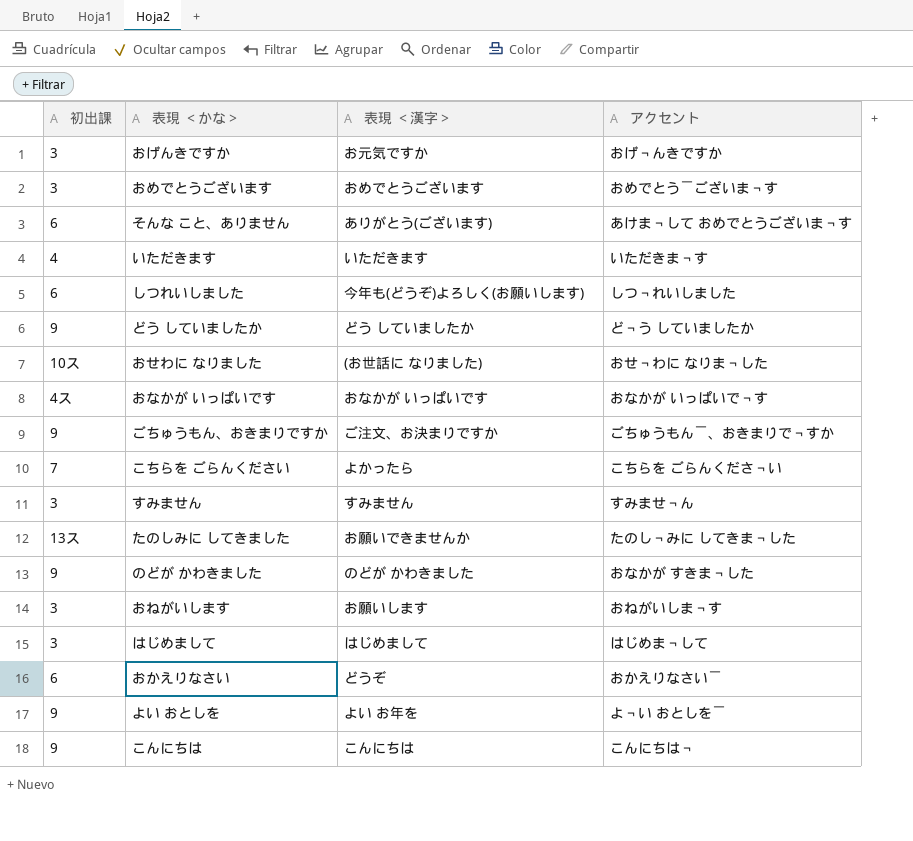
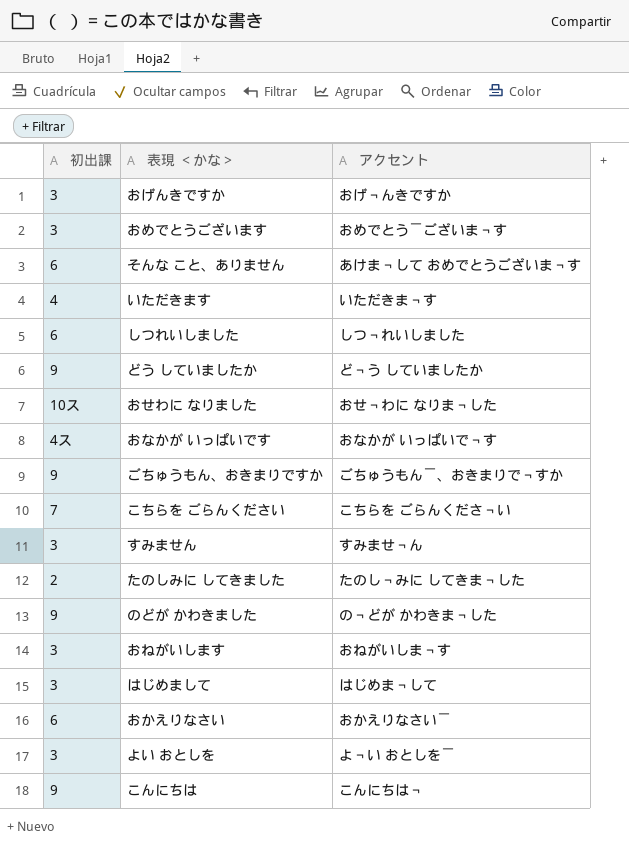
column 表現 ＜漢字＞ | position: 3 -> none
たのしみに してきました | 初出課: 13ス -> 2
のどが かわきました | アクセント: おなかが すきま￢した -> の￢どが かわきま￢した
よい おとしを | 初出課: 9 -> 3

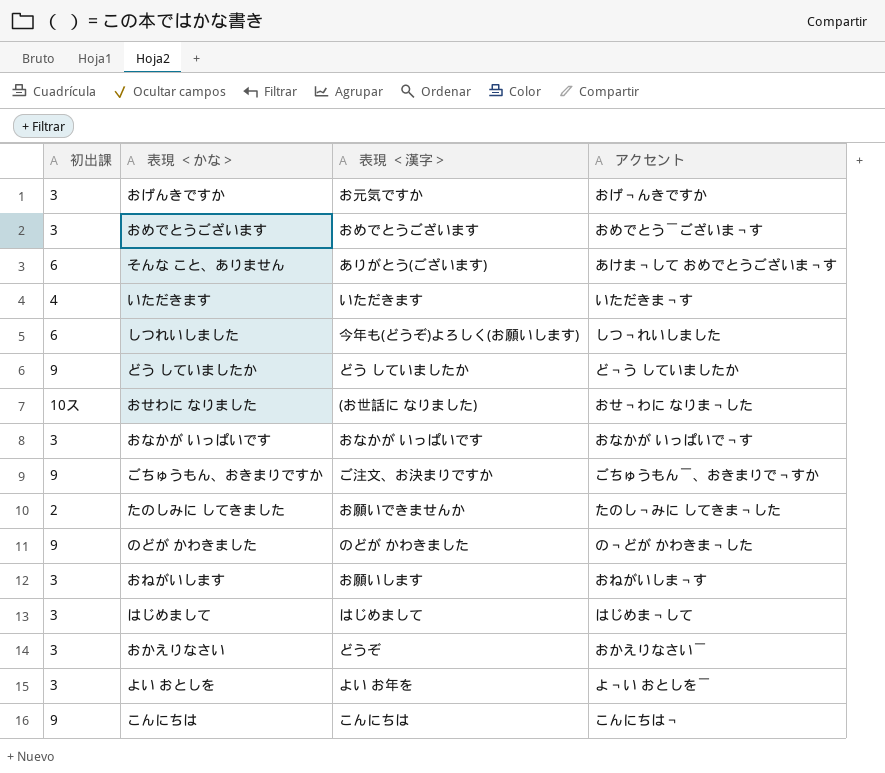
column 表現 ＜漢字＞ | position: none -> 3
row こちらを ごらんください: 7 | こちらを ごらんくださ￢い -> none
row すみません: 3 | すみませ￢ん -> none
おなかが いっぱいです | 初出課: 4ス -> 3
おかえりなさい | 初出課: 6 -> 3

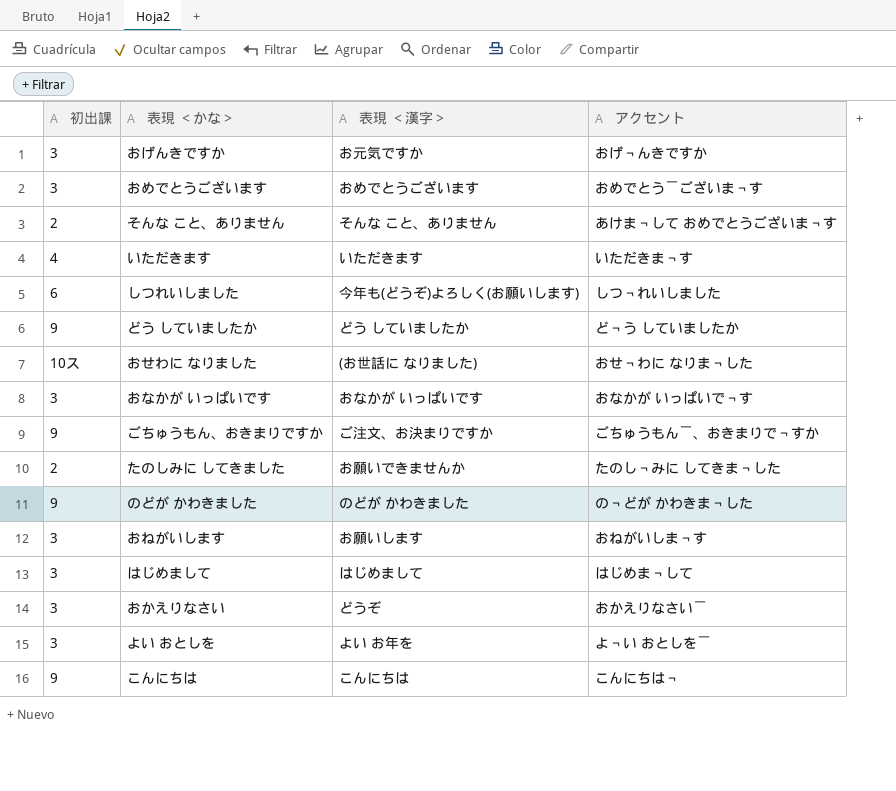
そんな こと、ありません | 初出課: 6 -> 2
そんな こと、ありません | 表現 ＜漢字＞: ありがとう(ございます) -> そんな こと、ありません

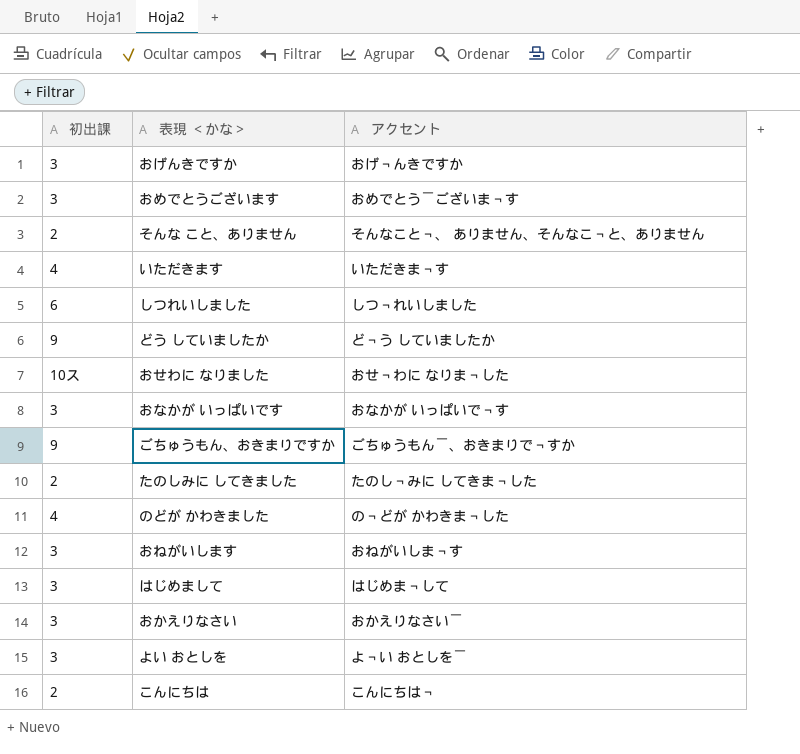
column 表現 ＜漢字＞ | position: 3 -> none
そんな こと、ありません | アクセント: あけま￢して おめでとうございま￢す -> そんなこと￢、 ありません、そんなこ￢と、ありません
のどが かわきました | 初出課: 9 -> 4
こんにちは | 初出課: 9 -> 2

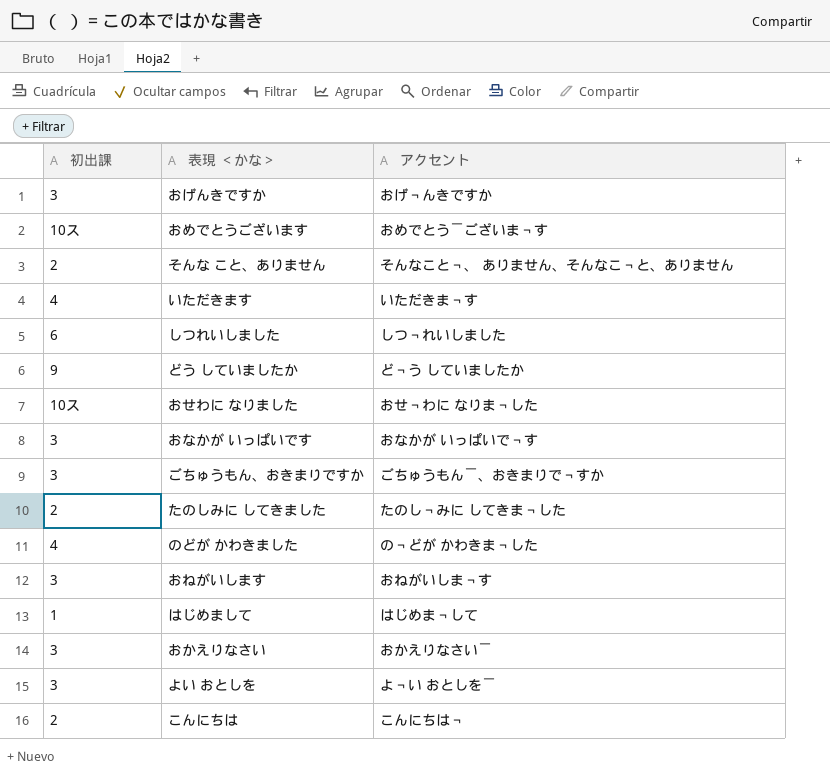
おめでとうございます | 初出課: 3 -> 10ス
ごちゅうもん、おきまりですか | 初出課: 9 -> 3
はじめまして | 初出課: 3 -> 1

